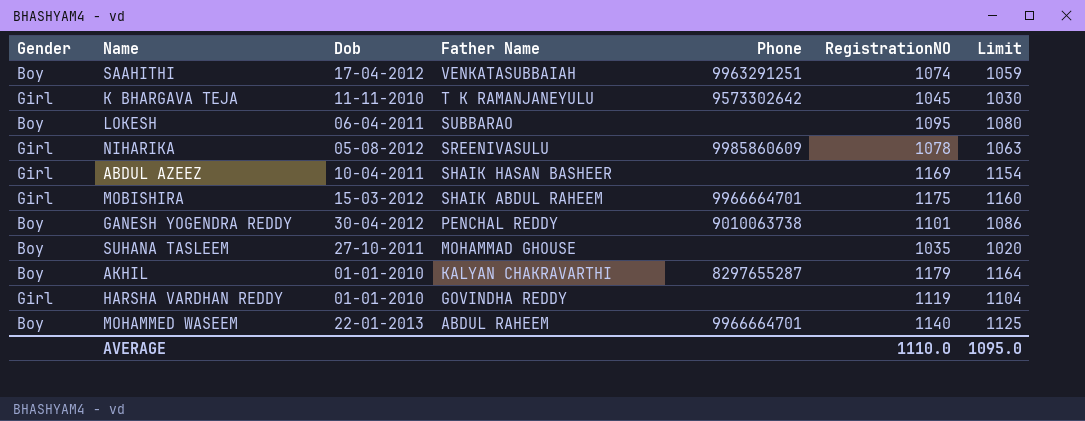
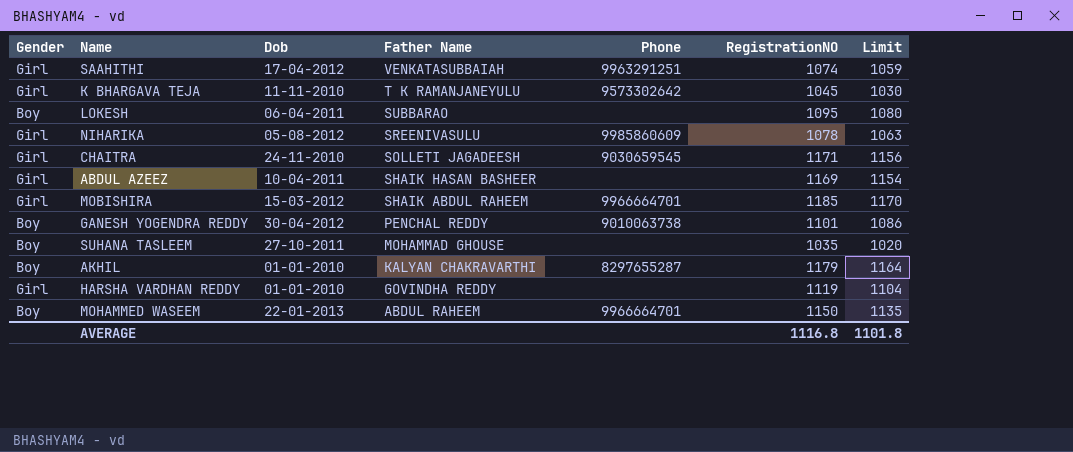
SAAHITHI | Gender: Boy -> Girl
row CHAITRA: none -> Girl | 24-11-2010 | SOLLETI JAGADEESH | 9030659545 | 1171 | 1156
MOBISHIRA | RegistrationNO: 1175 -> 1185
MOBISHIRA | Limit: 1160 -> 1170
MOHAMMED WASEEM | RegistrationNO: 1140 -> 1150
MOHAMMED WASEEM | Limit: 1125 -> 1135
AVERAGE | RegistrationNO: 1110.0 -> 1116.8
AVERAGE | Limit: 1095.0 -> 1101.8

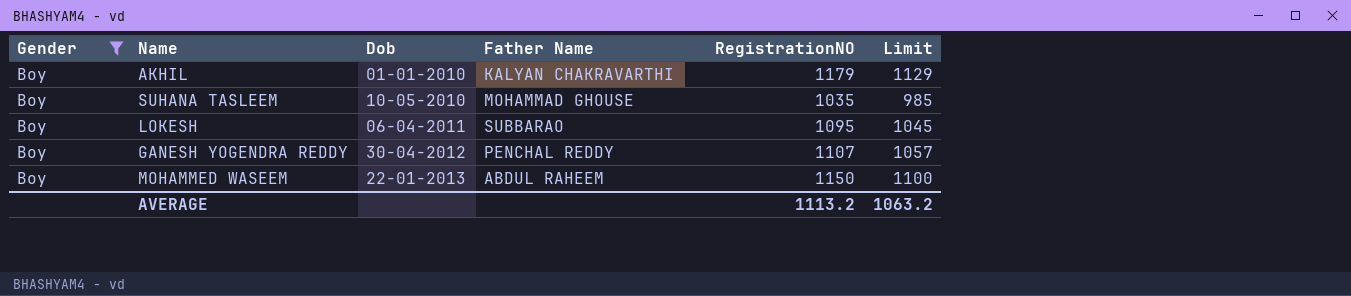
filter: none -> Gender = Boy
row order: Father Name descending -> Dob ascending
column Phone | position: 5 -> none
column Limit | formula: [RegistrationNO] - 15 -> [RegistrationNO] - 50
SUHANA TASLEEM | Dob: 27-10-2011 -> 10-05-2010
GANESH YOGENDRA REDDY | RegistrationNO: 1101 -> 1107
AVERAGE | RegistrationNO: 1116.8 -> 1113.2
AVERAGE | Limit: 1101.8 -> 1063.2

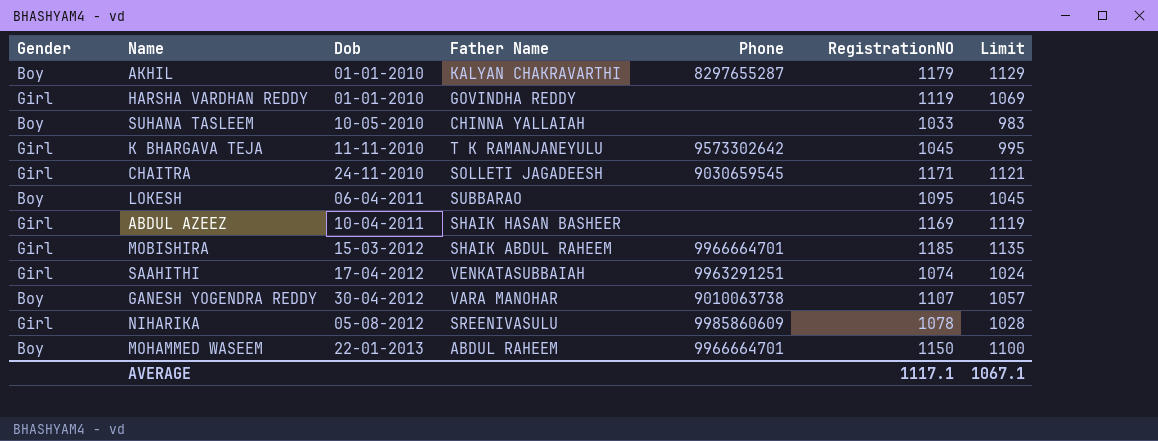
filter: Gender = Boy -> none
column Phone | position: none -> 5
SUHANA TASLEEM | Father Name: MOHAMMAD GHOUSE -> CHINNA YALLAIAH
SUHANA TASLEEM | RegistrationNO: 1035 -> 1033
SUHANA TASLEEM | Limit: 985 -> 983
GANESH YOGENDRA REDDY | Father Name: PENCHAL REDDY -> VARA MANOHAR
AVERAGE | RegistrationNO: 1113.2 -> 1117.1
AVERAGE | Limit: 1063.2 -> 1067.1

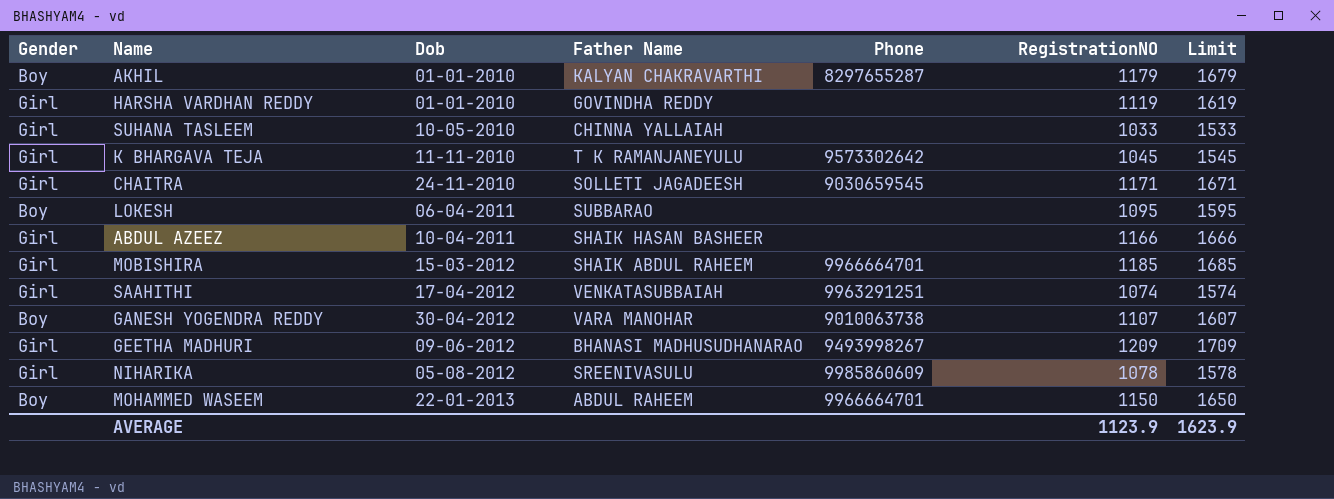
column Limit | formula: [RegistrationNO] - 50 -> [RegistrationNO] + 500
SUHANA TASLEEM | Gender: Boy -> Girl
ABDUL AZEEZ | RegistrationNO: 1169 -> 1166
row GEETHA MADHURI: none -> Girl | 09-06-2012 | BHANASI MADHUSUDHANARAO | 9493998267 | 1209 | 1709
AVERAGE | RegistrationNO: 1117.1 -> 1123.9
AVERAGE | Limit: 1067.1 -> 1623.9

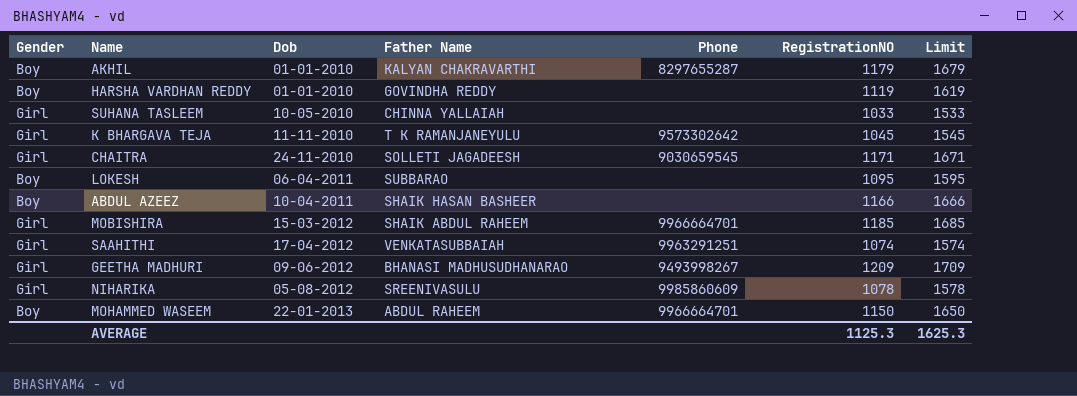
row GANESH YOGENDRA REDDY: Boy | 30-04-2012 | VARA MANOHAR | 9010063738 | 1107 | 1607 -> none
HARSHA VARDHAN REDDY | Gender: Girl -> Boy
ABDUL AZEEZ | Gender: Girl -> Boy
AVERAGE | RegistrationNO: 1123.9 -> 1125.3
AVERAGE | Limit: 1623.9 -> 1625.3

